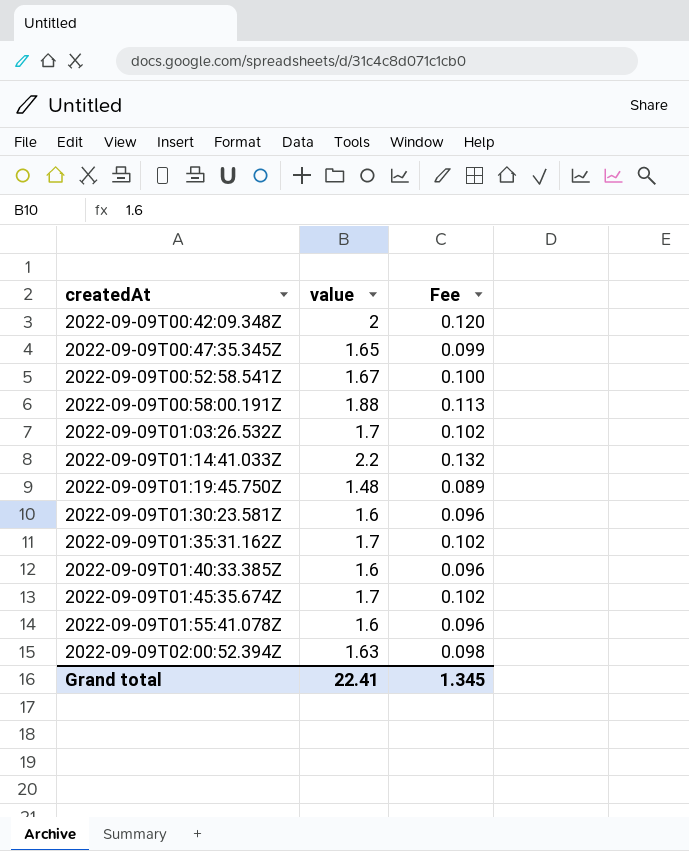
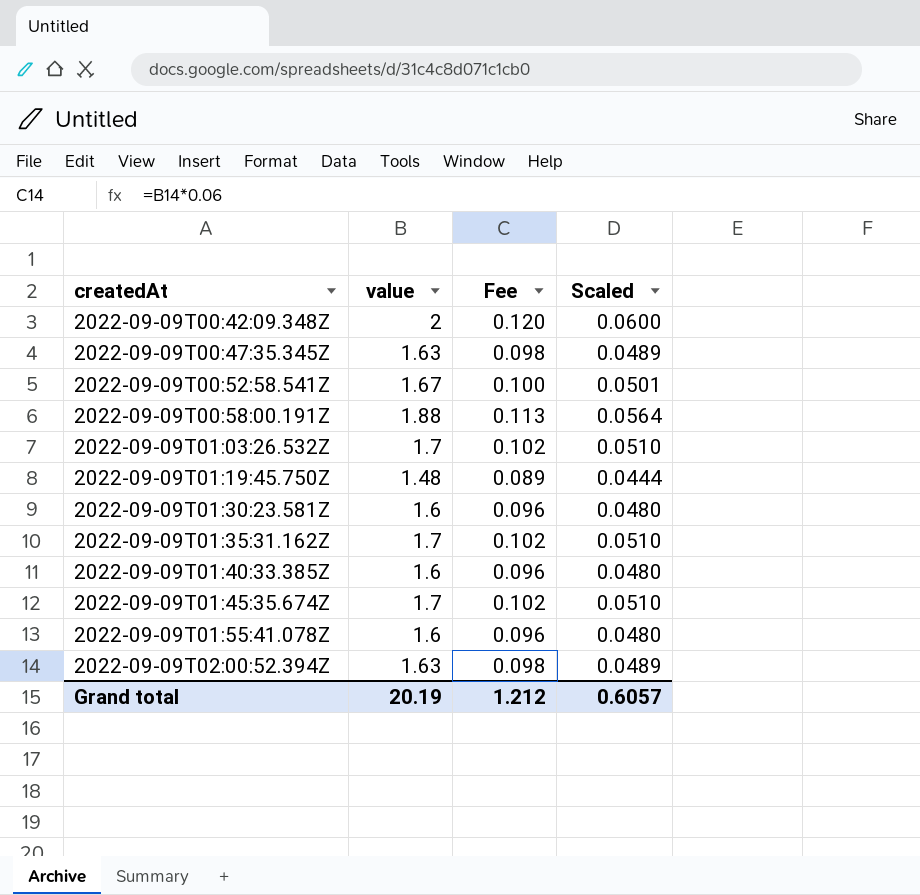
column Scaled | formula: none -> [value] * 0.03
row 2022-09-09T01:14:41.033Z: 2.2 | 0.132 -> none
2022-09-09T00:47:35.345Z | value: 1.65 -> 1.63
2022-09-09T00:47:35.345Z | Fee: 0.099 -> 0.098
Grand total | value: 22.41 -> 20.19
Grand total | Fee: 1.345 -> 1.212

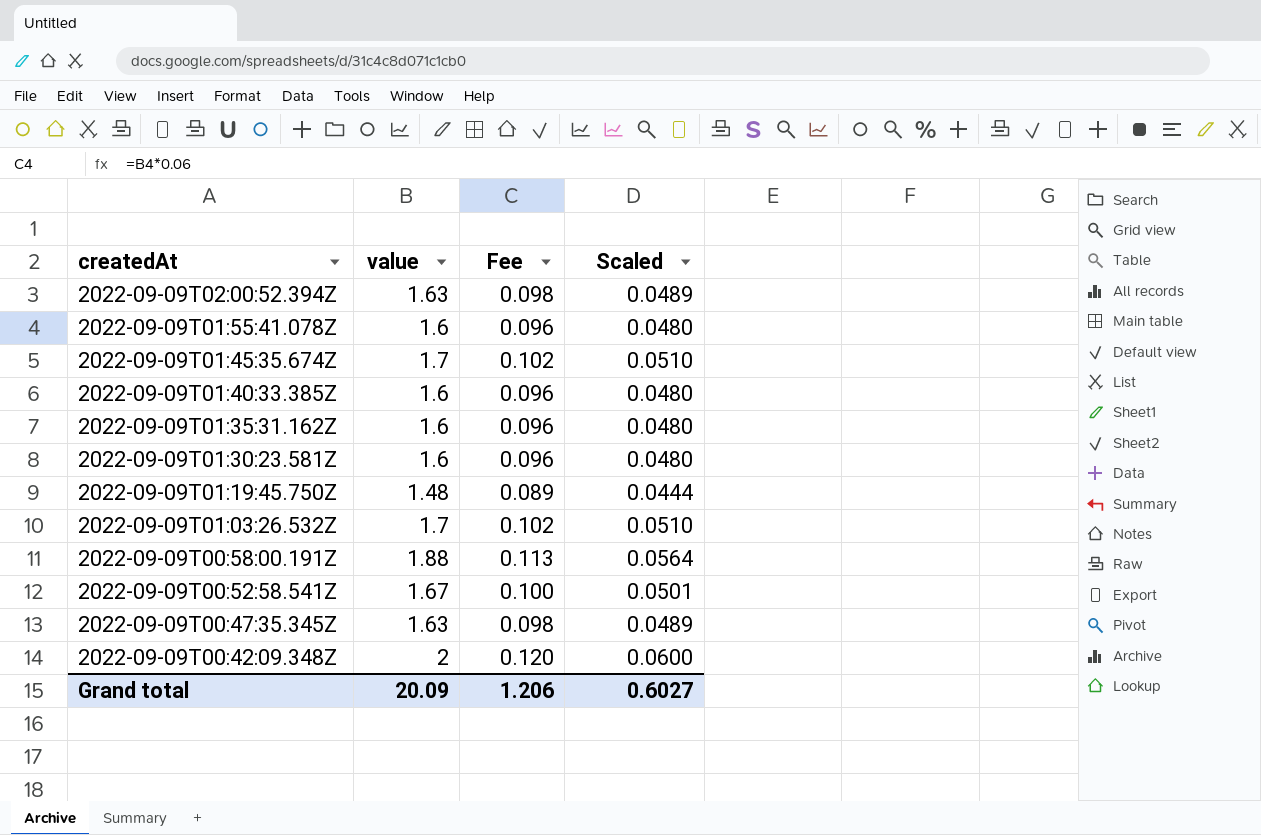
row order: createdAt ascending -> createdAt descending
2022-09-09T01:35:31.162Z | value: 1.7 -> 1.6
2022-09-09T01:35:31.162Z | Fee: 0.102 -> 0.096
2022-09-09T01:35:31.162Z | Scaled: 0.0510 -> 0.0480
Grand total | value: 20.19 -> 20.09
Grand total | Fee: 1.212 -> 1.206
Grand total | Scaled: 0.6057 -> 0.6027

